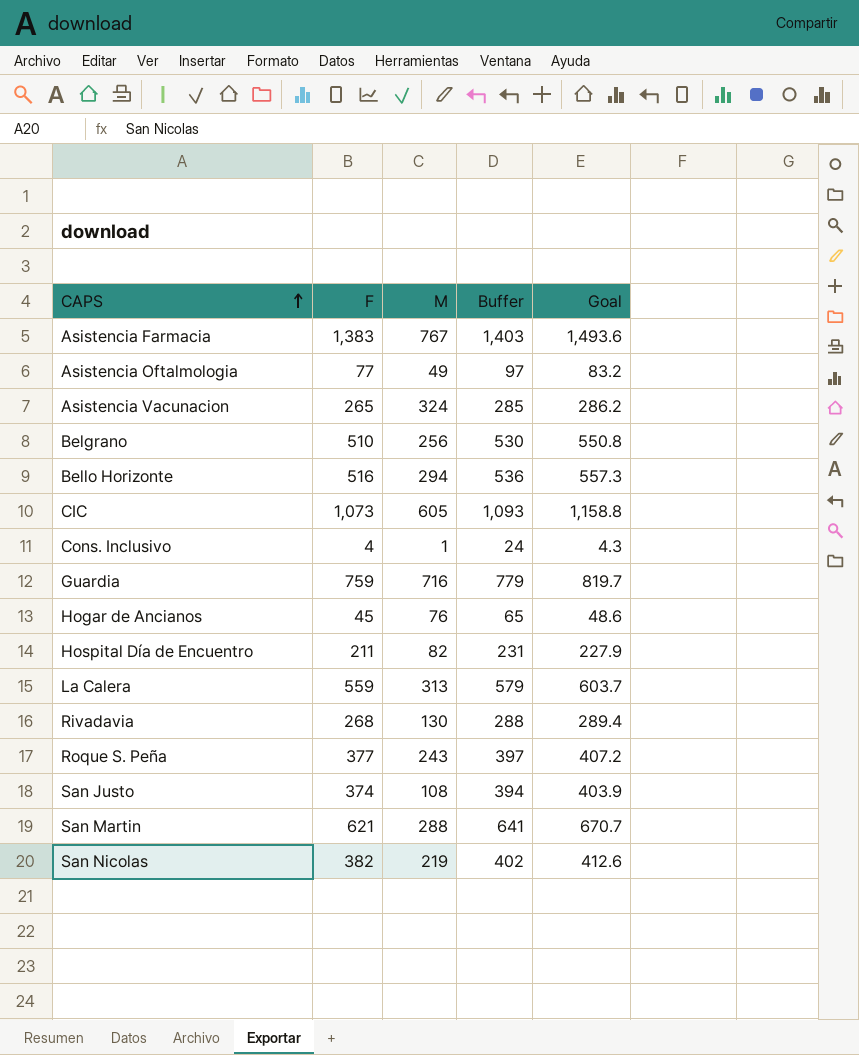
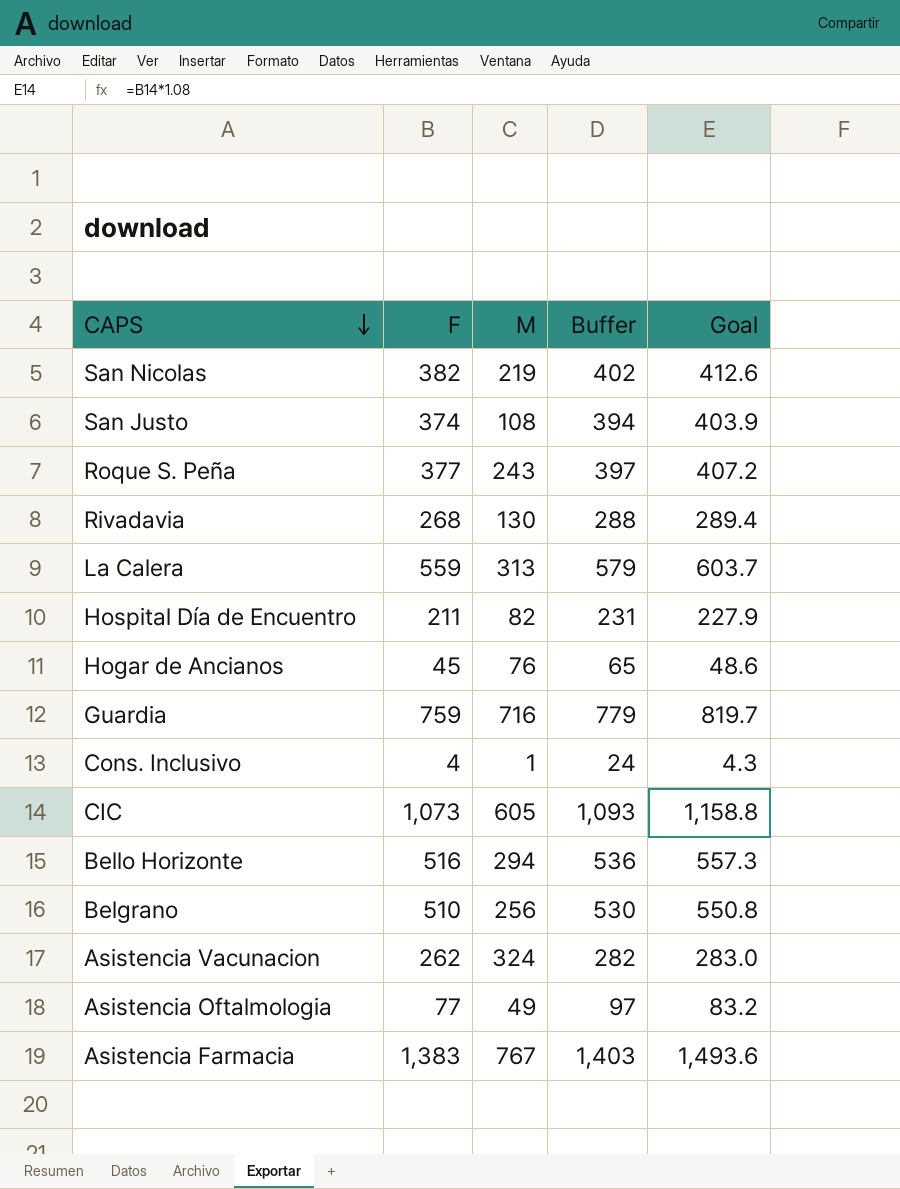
row order: CAPS ascending -> CAPS descending
row San Martin: 621 | 288 | 641 | 670.7 -> none
Asistencia Vacunacion | F: 265 -> 262
Asistencia Vacunacion | Buffer: 285 -> 282
Asistencia Vacunacion | Goal: 286.2 -> 283.0

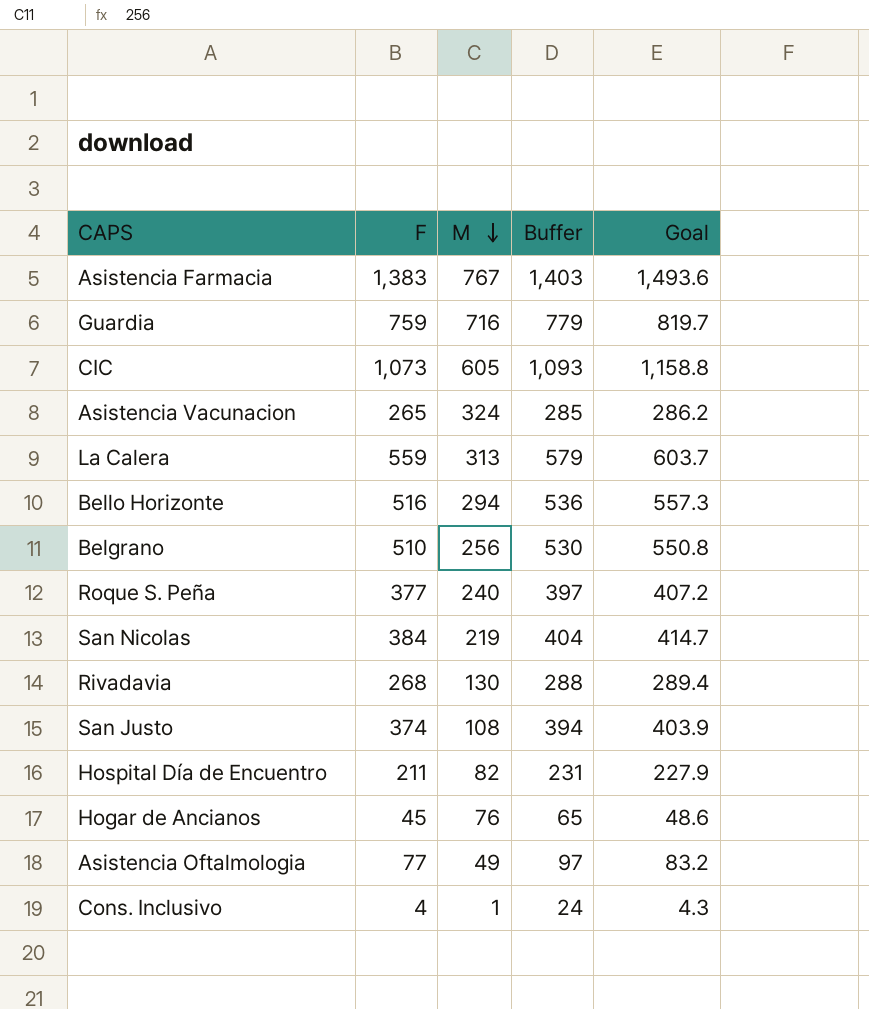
row order: CAPS descending -> M descending
Asistencia Vacunacion | F: 262 -> 265
Asistencia Vacunacion | Buffer: 282 -> 285
Asistencia Vacunacion | Goal: 283.0 -> 286.2
Roque S. Peña | M: 243 -> 240
San Nicolas | F: 382 -> 384
San Nicolas | Buffer: 402 -> 404
San Nicolas | Goal: 412.6 -> 414.7

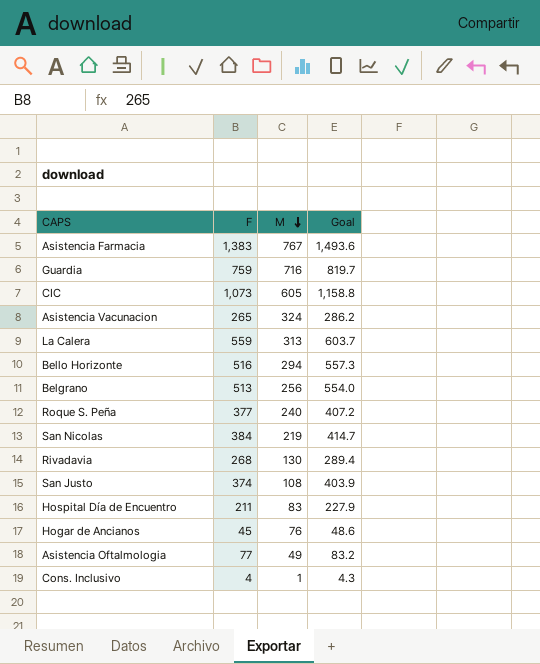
column Buffer | formula: [F] + 20 -> none
Belgrano | F: 510 -> 513
Belgrano | Goal: 550.8 -> 554.0
Hospital Día de Encuentro | M: 82 -> 83

